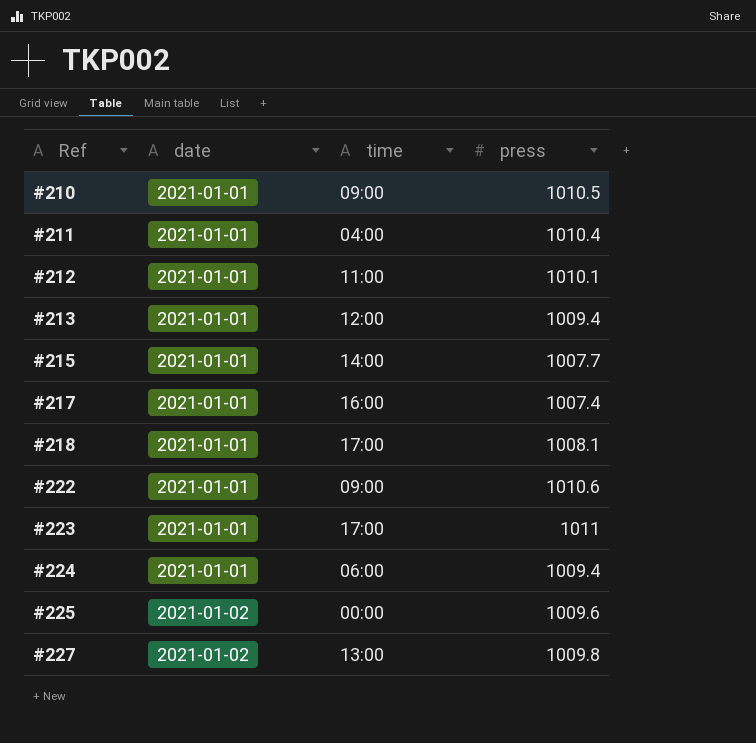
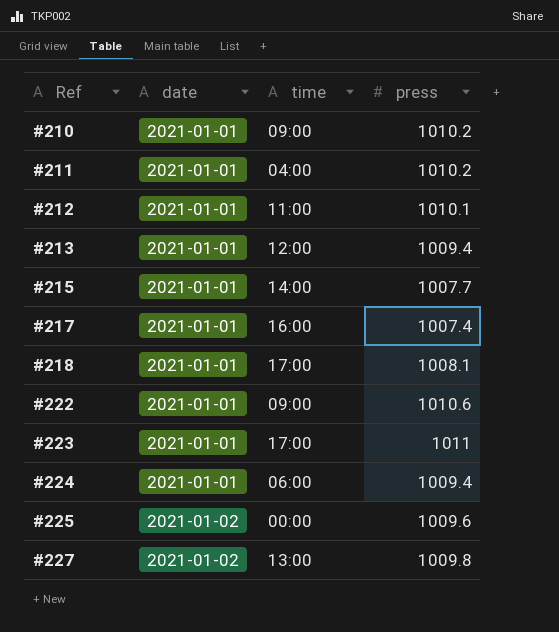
#210 | press: 1010.5 -> 1010.2
#211 | press: 1010.4 -> 1010.2

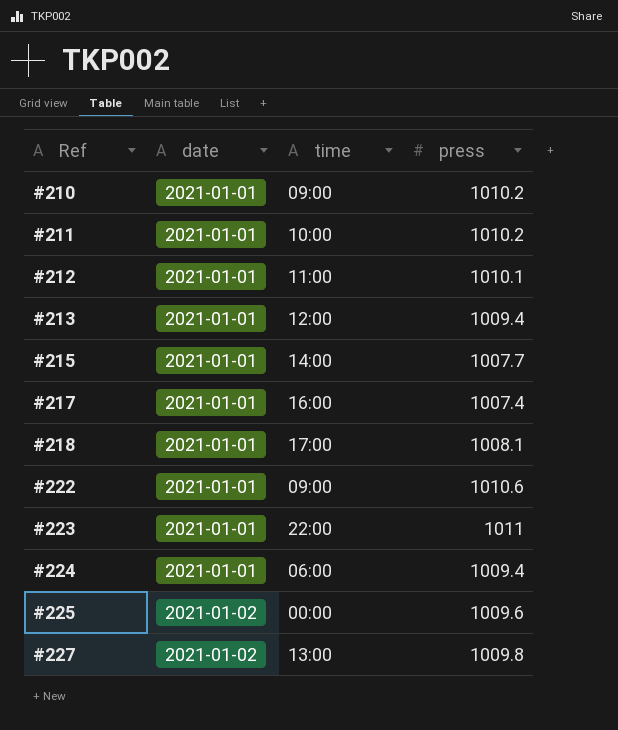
#211 | time: 04:00 -> 10:00
#223 | time: 17:00 -> 22:00

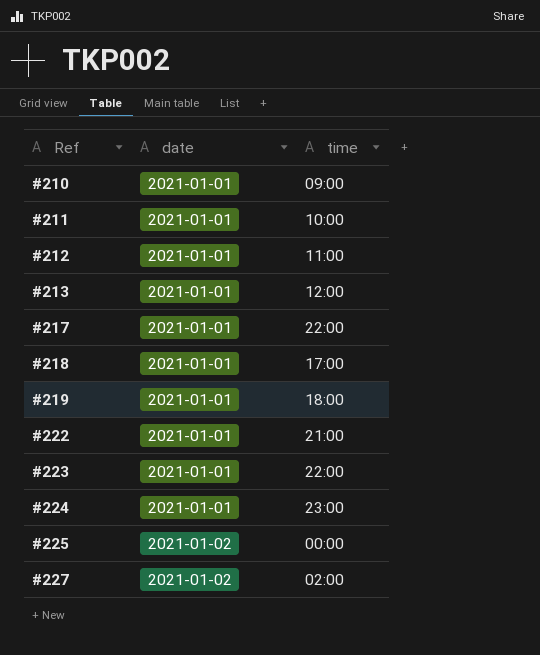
column press | position: 4 -> none
row #215: 2021-01-01 | 14:00 | 1007.7 -> none
#217 | time: 16:00 -> 22:00
row #219: none -> 2021-01-01 | 18:00
#222 | time: 09:00 -> 21:00
#224 | time: 06:00 -> 23:00
#227 | time: 13:00 -> 02:00

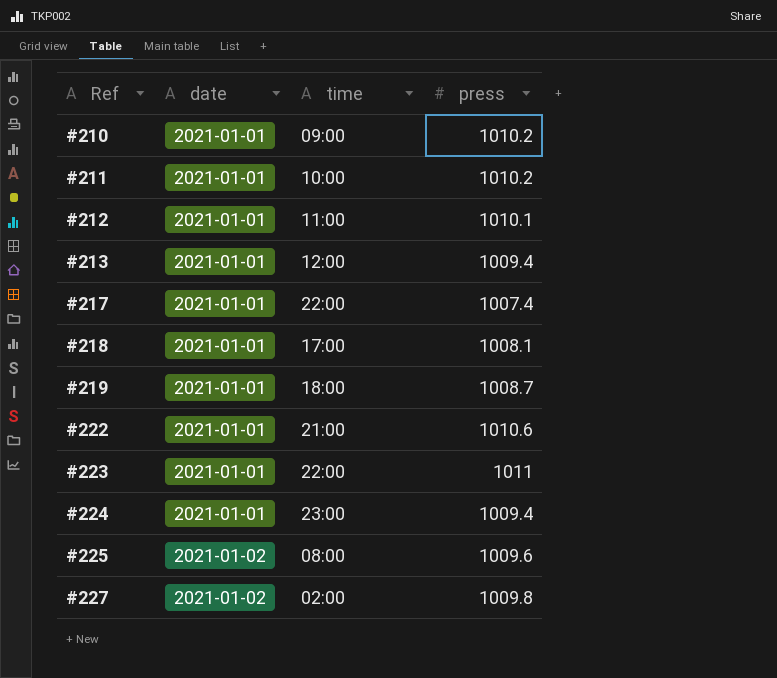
column press | position: none -> 4
#225 | time: 00:00 -> 08:00

